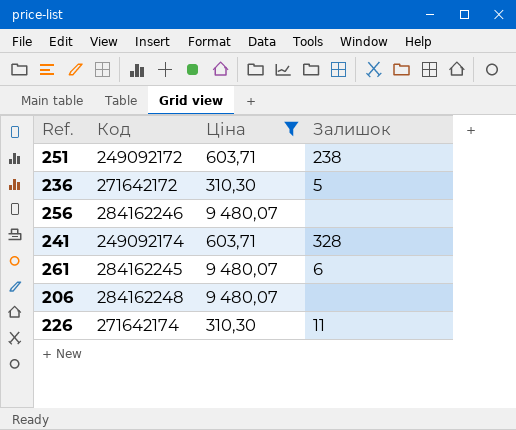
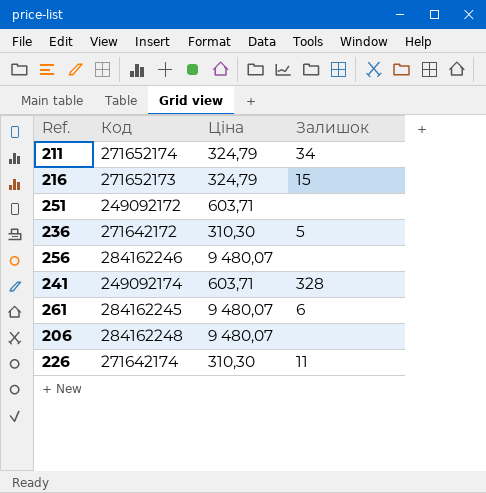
filter: Ціна != 324,79 -> none
251 | Залишок: 238 -> none

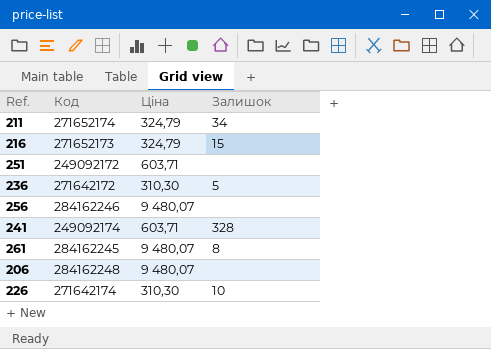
261 | Залишок: 6 -> 8
226 | Залишок: 11 -> 10

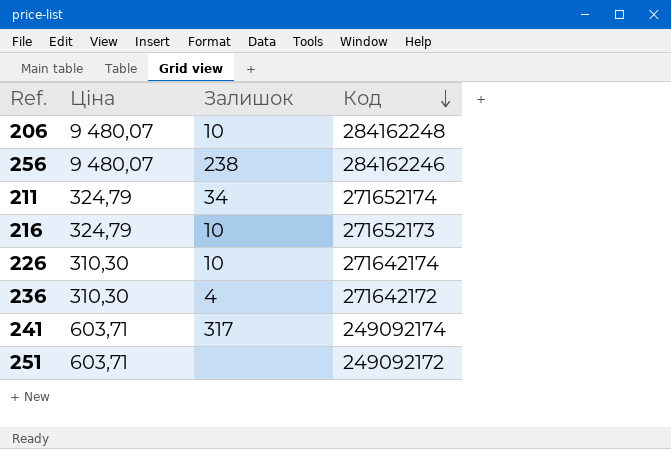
row order: none -> Код descending
column Код | position: 2 -> 4
row 261: 284162245 | 9 480,07 | 8 -> none
206 | Залишок: none -> 10
256 | Залишок: none -> 238
216 | Залишок: 15 -> 10
236 | Залишок: 5 -> 4
241 | Залишок: 328 -> 317

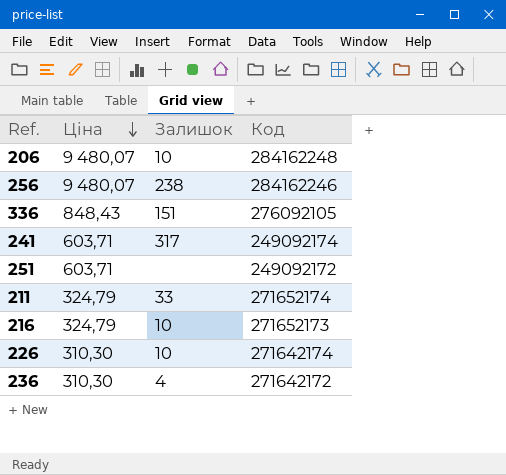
row order: Код descending -> Ціна descending
row 336: none -> 848,43 | 151 | 276092105
211 | Залишок: 34 -> 33

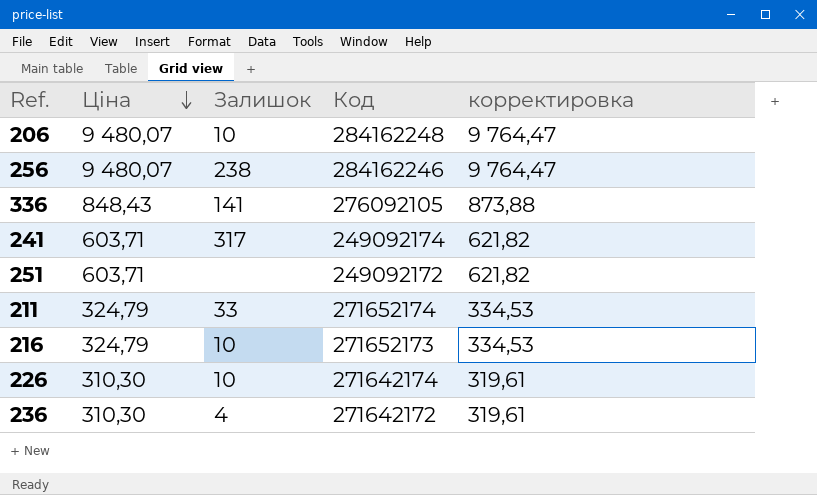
column корректировка | formula: none -> [Ціна] * 1,03
336 | Залишок: 151 -> 141

